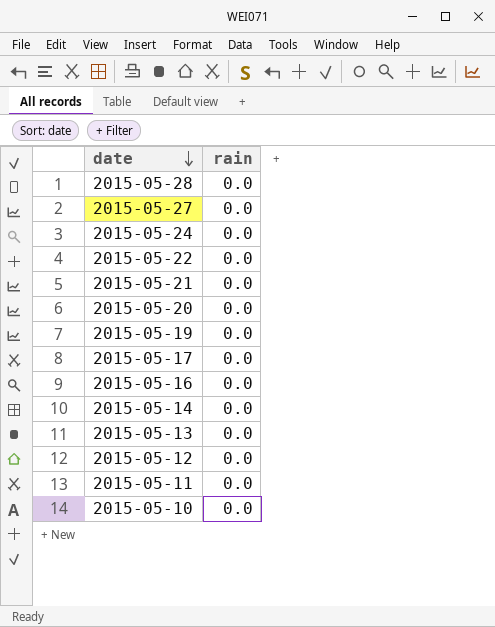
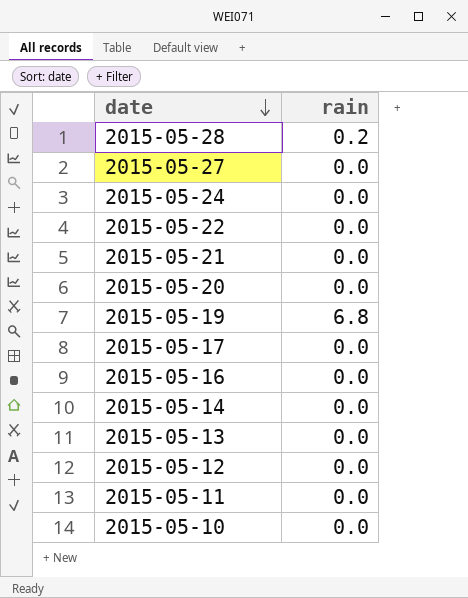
2015-05-28 | rain: 0.0 -> 0.2
2015-05-19 | rain: 0.0 -> 6.8

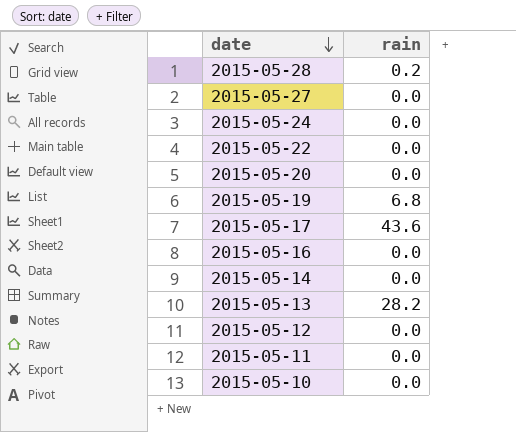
row 2015-05-21: 0.0 -> none
2015-05-17 | rain: 0.0 -> 43.6
2015-05-13 | rain: 0.0 -> 28.2

